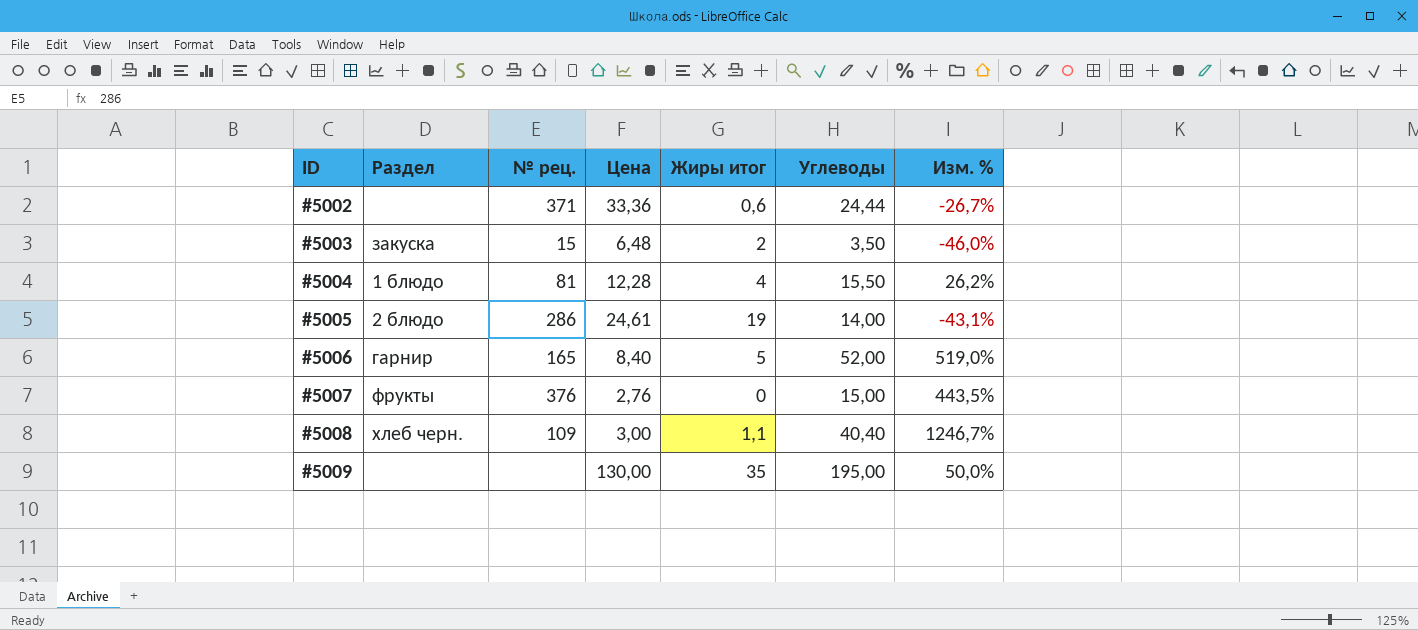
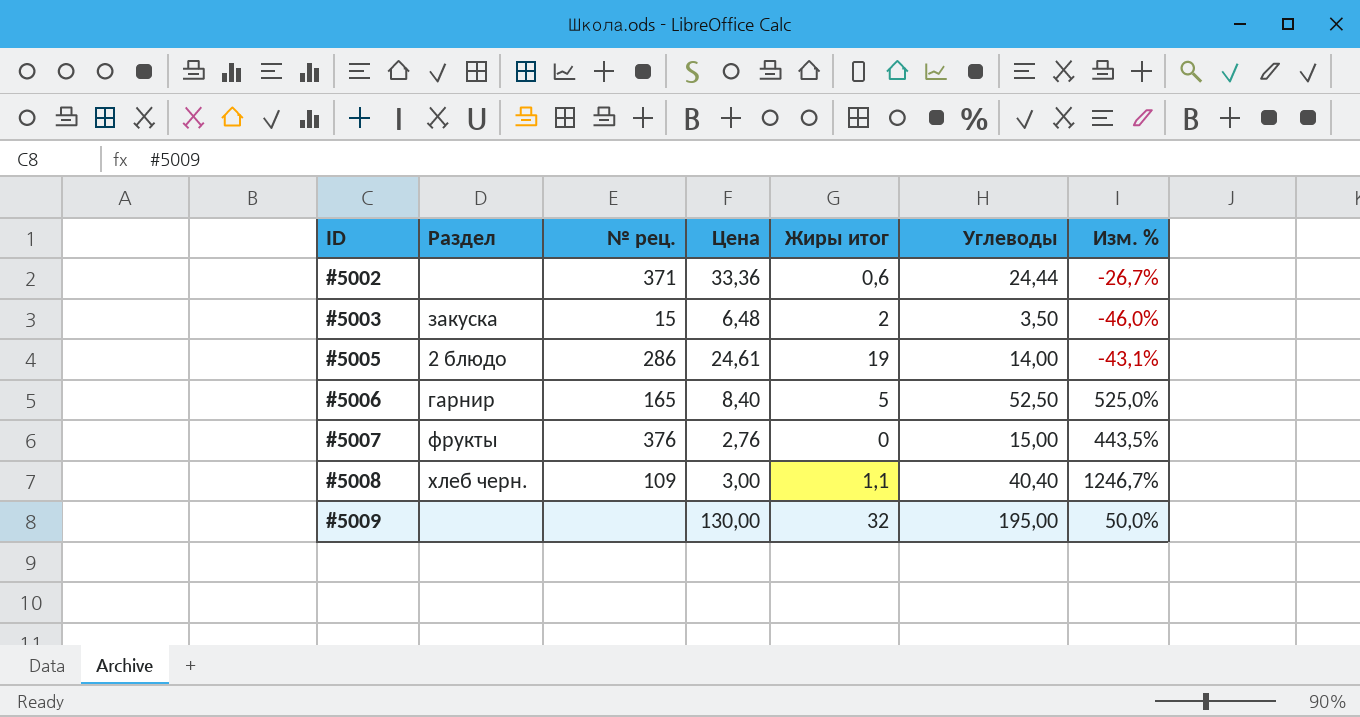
row #5004: 1 блюдо | 81 | 12,28 | 4 | 15,50 | 26,2% -> none
#5006 | Углеводы: 52,00 -> 52,50
#5006 | Изм. %: 519,0% -> 525,0%
#5009 | Жиры итог: 35 -> 32

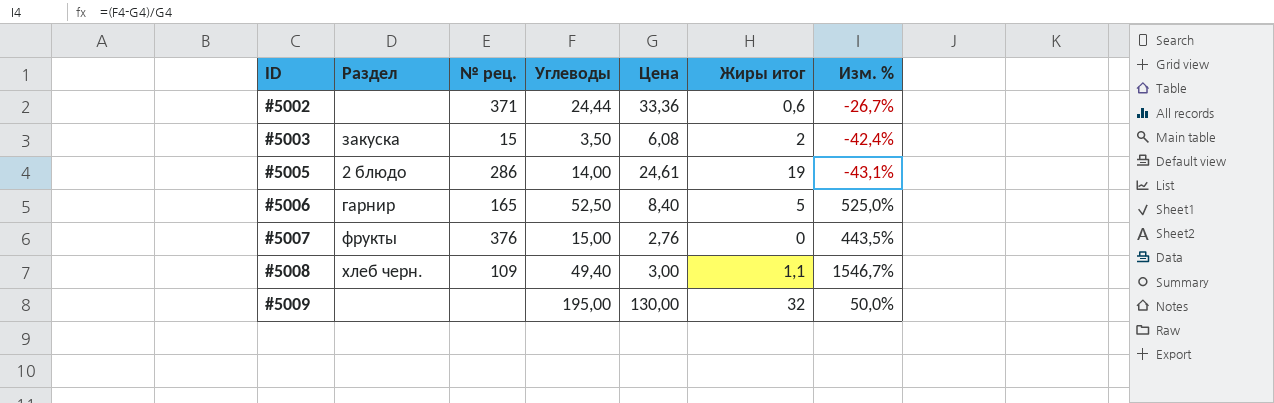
column Углеводы | position: 6 -> 4
#5003 | Цена: 6,48 -> 6,08
#5003 | Изм. %: -46,0% -> -42,4%
#5008 | Углеводы: 40,40 -> 49,40
#5008 | Изм. %: 1246,7% -> 1546,7%

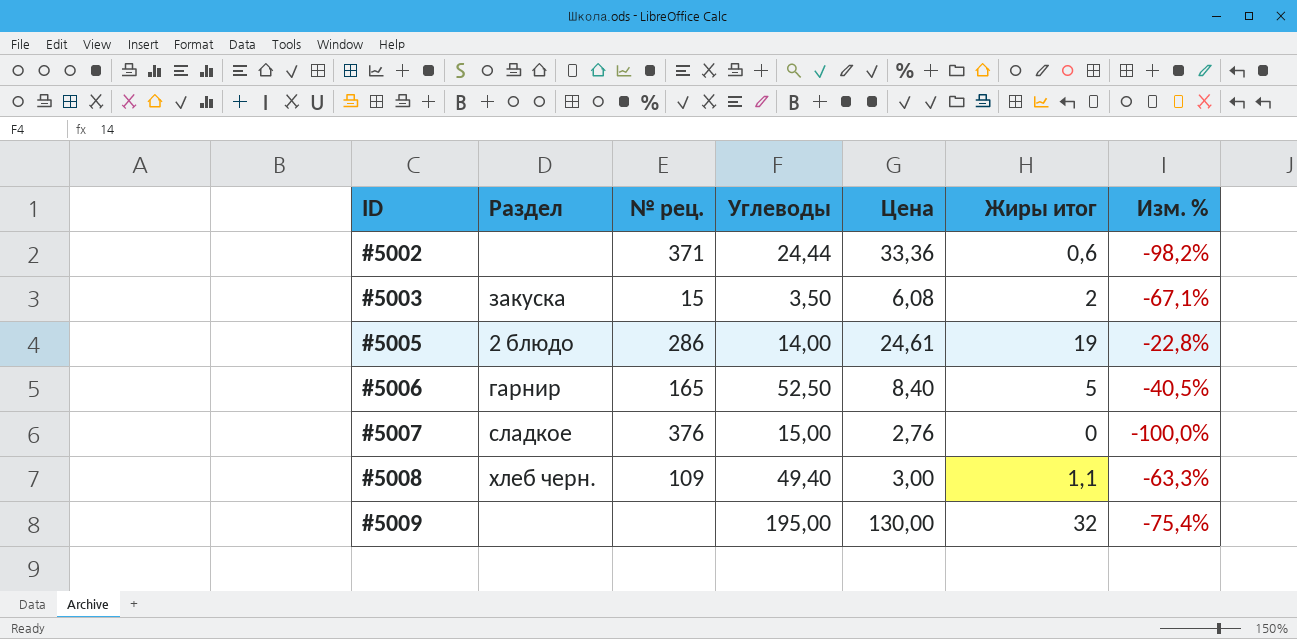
column Изм. % | formula: ([Углеводы] - [Цена]) / [Цена] -> ([Жиры итог] - [Цена]) / [Цена]
#5007 | Раздел: фрукты -> сладкое

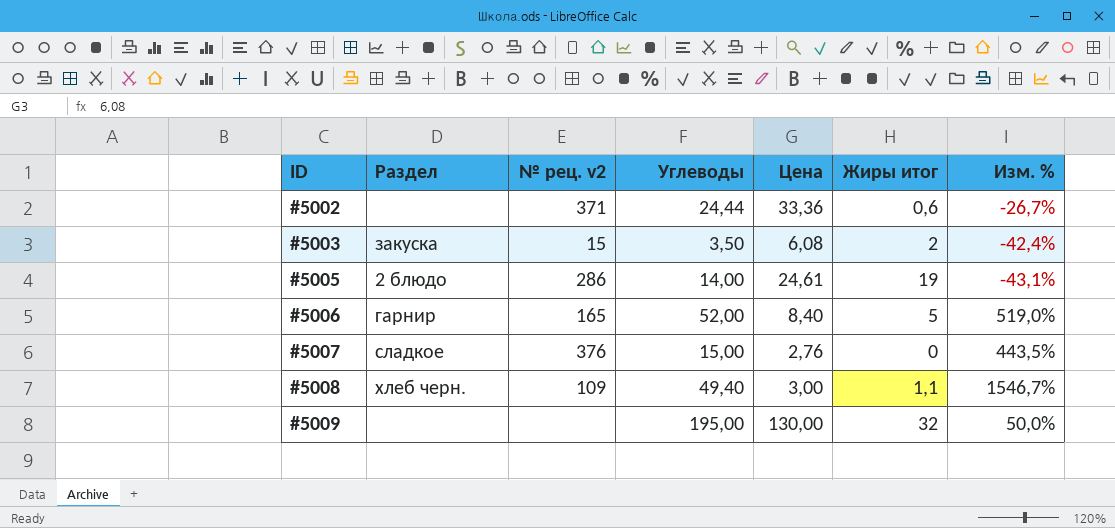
column name: № рец. -> № рец. v2
column Изм. % | formula: ([Жиры итог] - [Цена]) / [Цена] -> ([Углеводы] - [Цена]) / [Цена]
#5006 | Углеводы: 52,50 -> 52,00

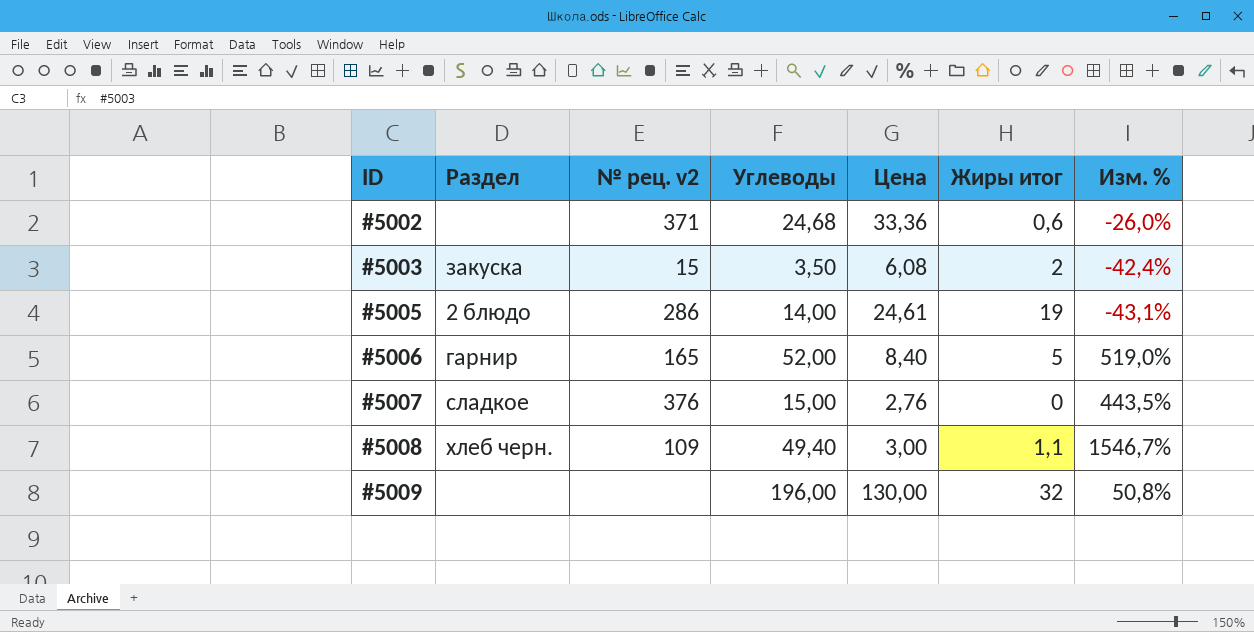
#5002 | Углеводы: 24,44 -> 24,68
#5002 | Изм. %: -26,7% -> -26,0%
#5009 | Углеводы: 195,00 -> 196,00
#5009 | Изм. %: 50,0% -> 50,8%

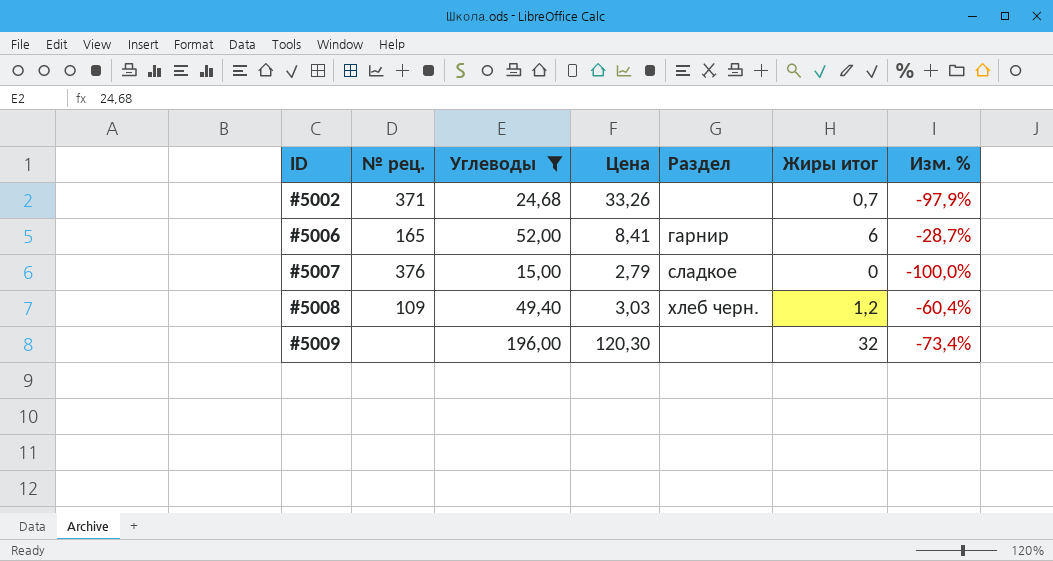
filter: none -> Углеводы >= 15,00
column name: № рец. v2 -> № рец.
column Раздел | position: 2 -> 5
column Изм. % | formula: ([Углеводы] - [Цена]) / [Цена] -> ([Жиры итог] - [Цена]) / [Цена]
#5002 | Цена: 33,36 -> 33,26
#5002 | Жиры итог: 0,6 -> 0,7
#5006 | Цена: 8,40 -> 8,41
#5006 | Жиры итог: 5 -> 6
#5007 | Цена: 2,76 -> 2,79
#5008 | Цена: 3,00 -> 3,03
#5008 | Жиры итог: 1,1 -> 1,2
#5009 | Цена: 130,00 -> 120,30

